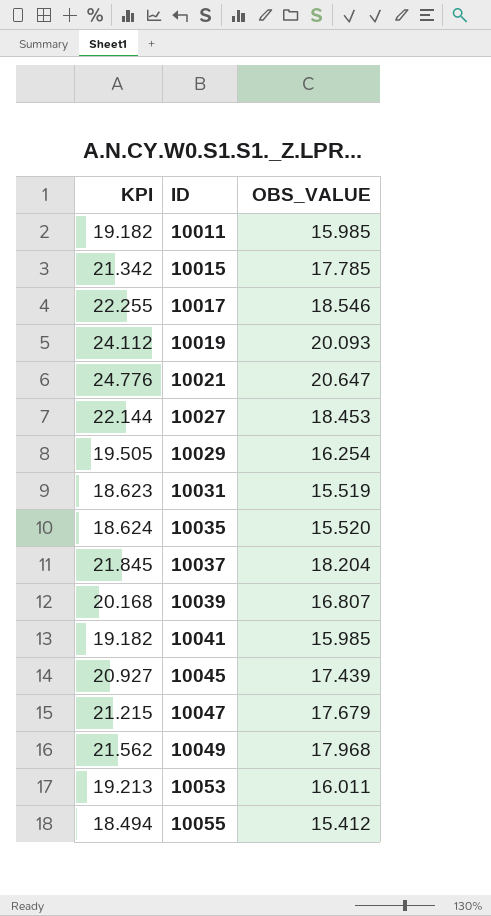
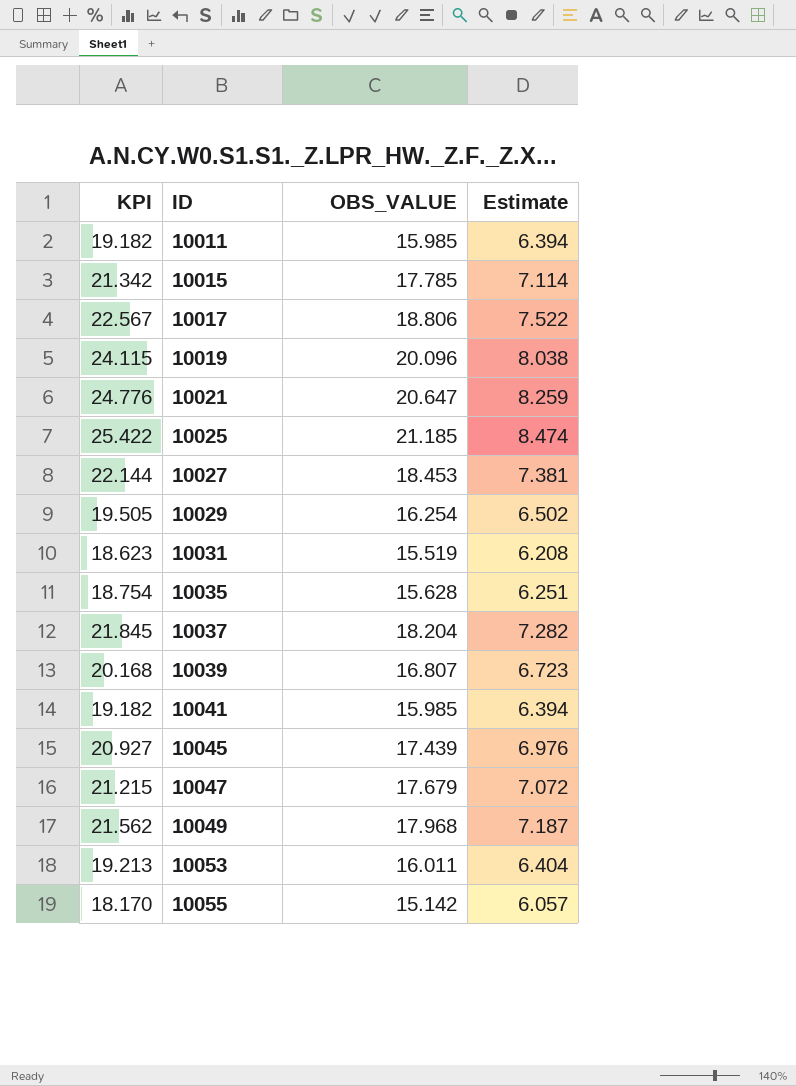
column Estimate | formula: none -> [OBS_VALUE] * 0.4
10017 | KPI: 22.255 -> 22.567
10017 | OBS_VALUE: 18.546 -> 18.806
10019 | KPI: 24.112 -> 24.115
10019 | OBS_VALUE: 20.093 -> 20.096
row 10025: none -> 25.422 | 21.185 | 8.474
10035 | KPI: 18.624 -> 18.754
10035 | OBS_VALUE: 15.520 -> 15.628
10055 | KPI: 18.494 -> 18.170
10055 | OBS_VALUE: 15.412 -> 15.142

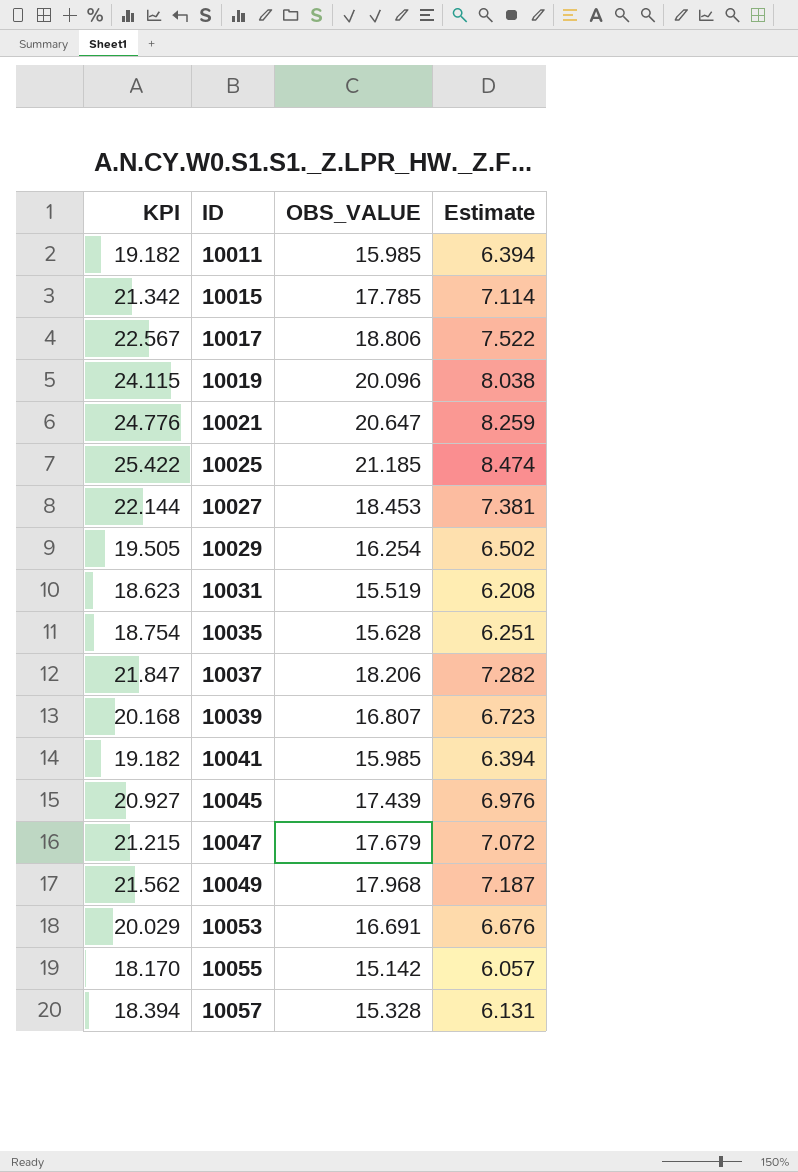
10037 | KPI: 21.845 -> 21.847
10037 | OBS_VALUE: 18.204 -> 18.206
10053 | KPI: 19.213 -> 20.029
10053 | OBS_VALUE: 16.011 -> 16.691
10053 | Estimate: 6.404 -> 6.676
row 10057: none -> 18.394 | 15.328 | 6.131

